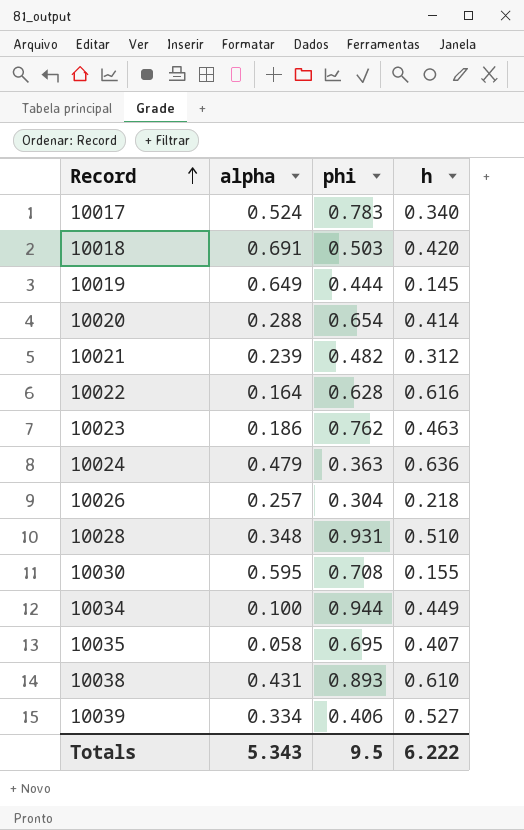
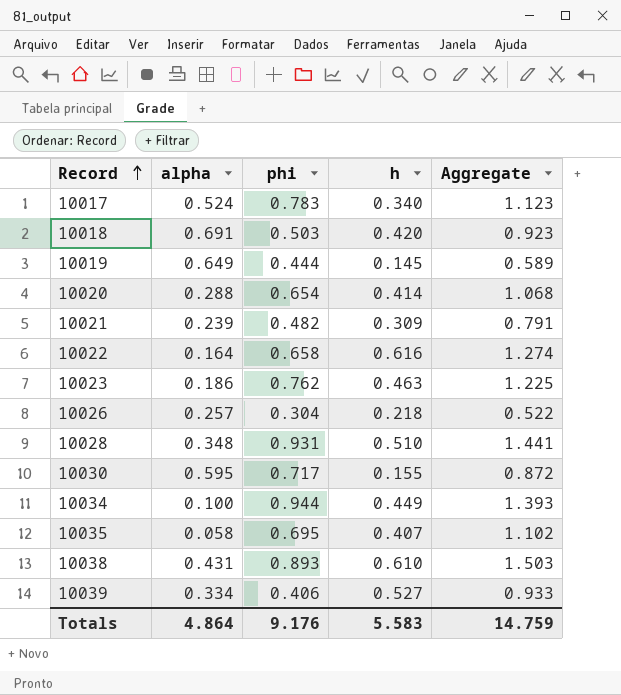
column Aggregate | formula: none -> [phi] + [h]
row 10024: 0.479 | 0.363 | 0.636 -> none
10021 | h: 0.312 -> 0.309
10022 | phi: 0.628 -> 0.658
10030 | phi: 0.708 -> 0.717
Totals | alpha: 5.343 -> 4.864
Totals | phi: 9.5 -> 9.176
Totals | h: 6.222 -> 5.583

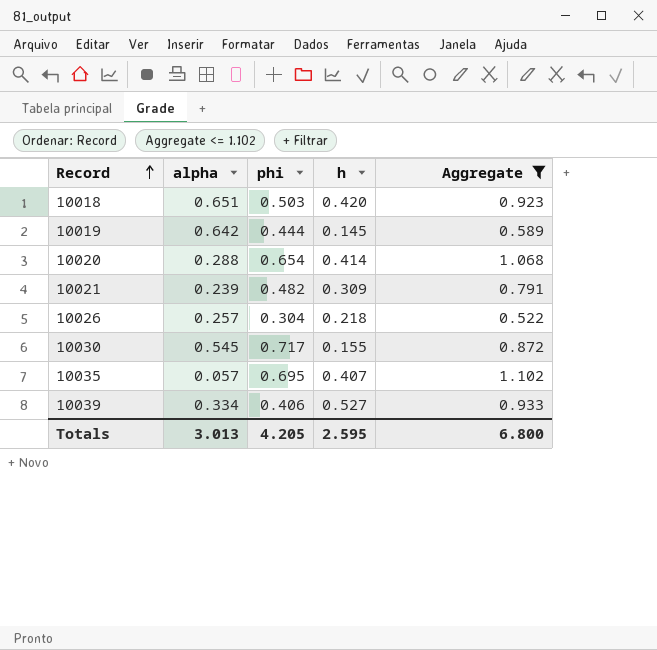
filter: none -> Aggregate <= 1.102
10018 | alpha: 0.691 -> 0.651
10019 | alpha: 0.649 -> 0.642
10030 | alpha: 0.595 -> 0.545
10035 | alpha: 0.058 -> 0.057
Totals | alpha: 4.864 -> 3.013
Totals | phi: 9.176 -> 4.205
Totals | h: 5.583 -> 2.595
Totals | Aggregate: 14.759 -> 6.800

